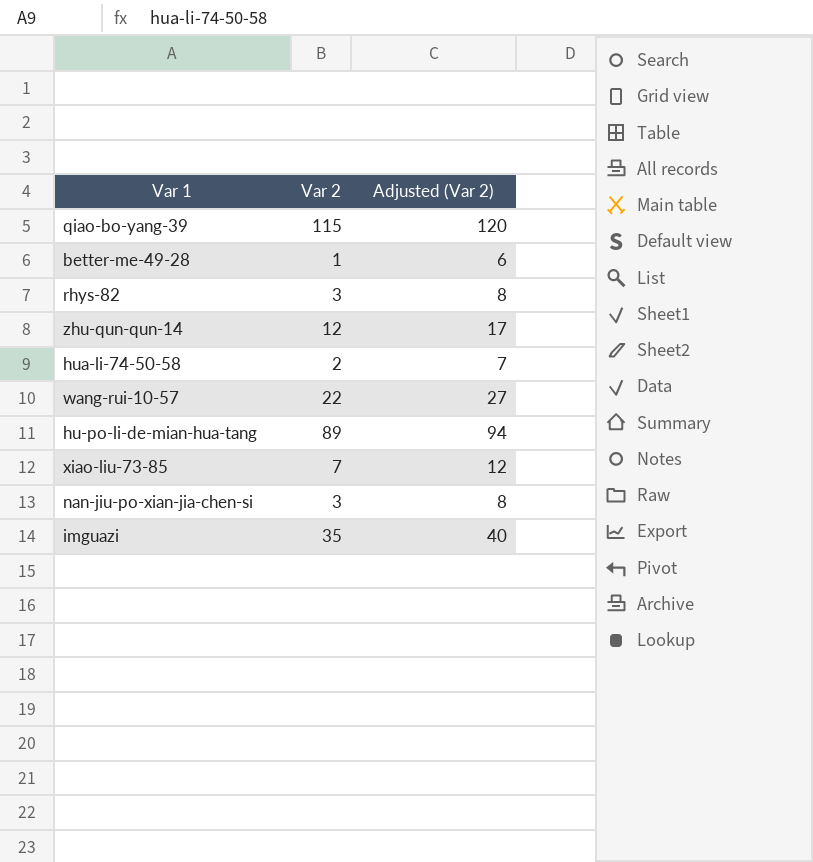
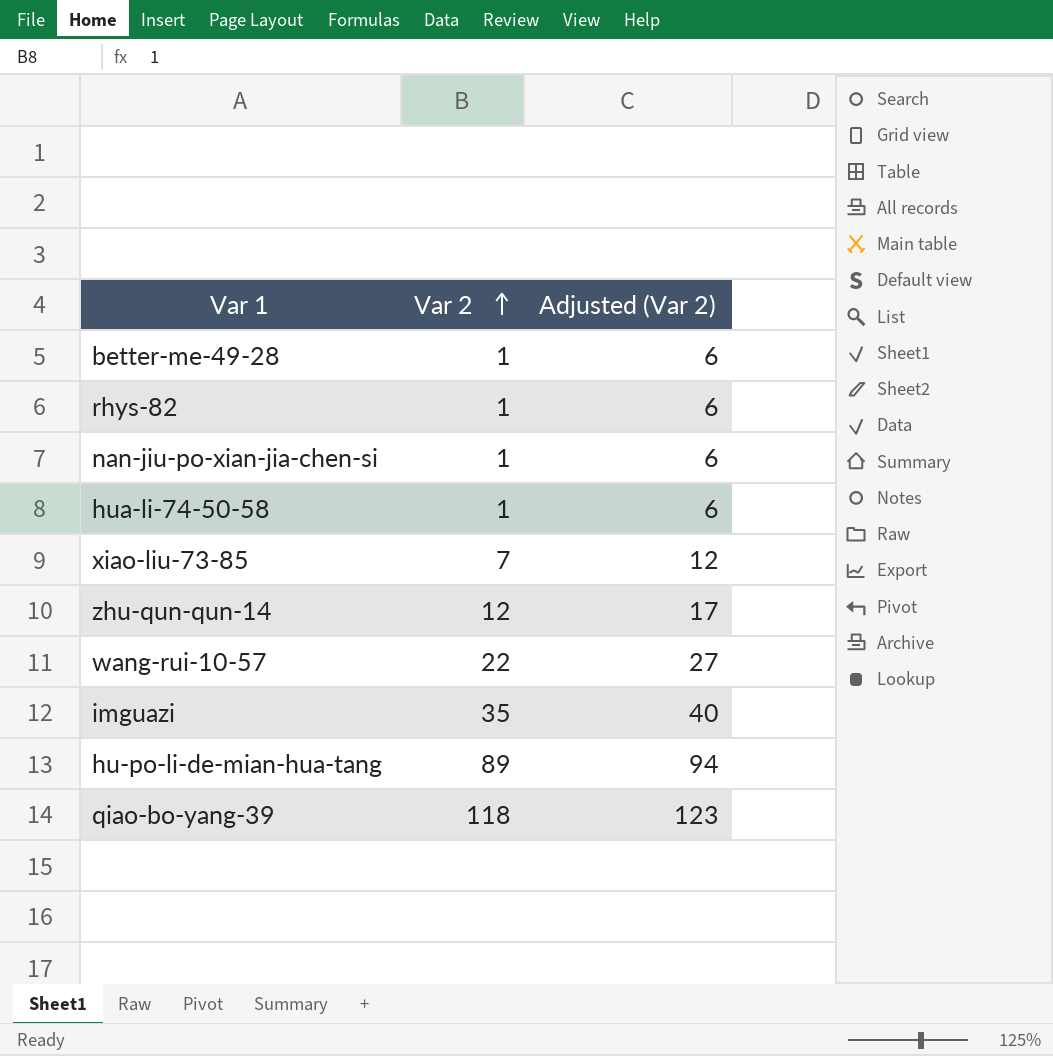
row order: none -> Var 2 ascending
rhys-82 | Var 2: 3 -> 1
rhys-82 | Adjusted (Var 2): 8 -> 6
nan-jiu-po-xian-jia-chen-si | Var 2: 3 -> 1
nan-jiu-po-xian-jia-chen-si | Adjusted (Var 2): 8 -> 6
hua-li-74-50-58 | Var 2: 2 -> 1
hua-li-74-50-58 | Adjusted (Var 2): 7 -> 6
qiao-bo-yang-39 | Var 2: 115 -> 118
qiao-bo-yang-39 | Adjusted (Var 2): 120 -> 123

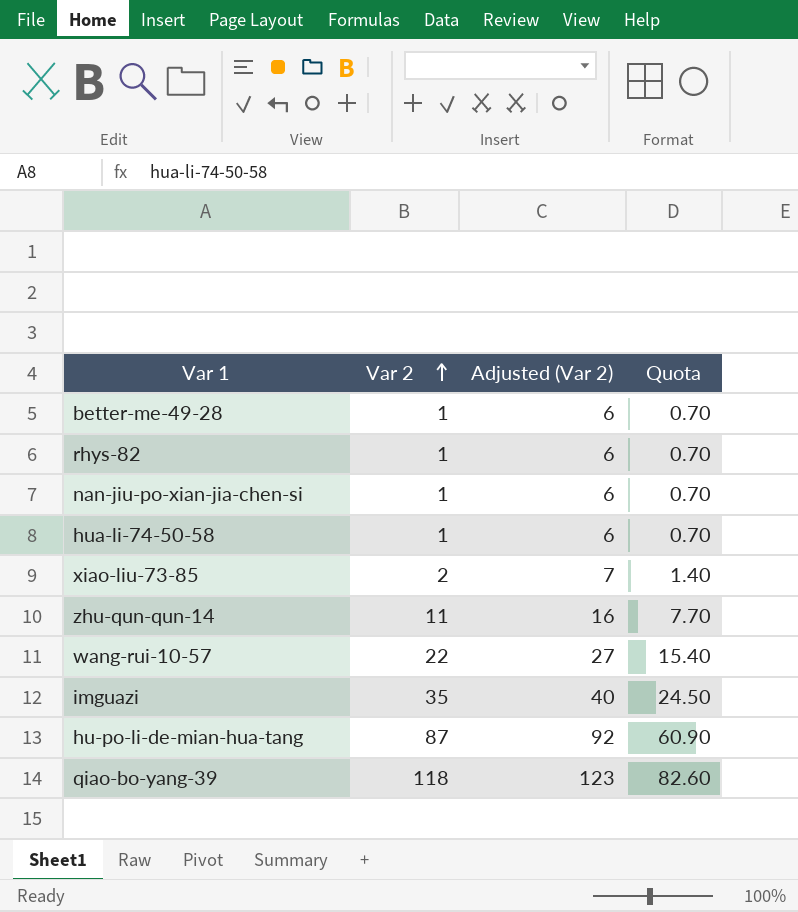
column Quota | formula: none -> [Var 2] * 0.7
xiao-liu-73-85 | Var 2: 7 -> 2
xiao-liu-73-85 | Adjusted (Var 2): 12 -> 7
zhu-qun-qun-14 | Var 2: 12 -> 11
zhu-qun-qun-14 | Adjusted (Var 2): 17 -> 16
hu-po-li-de-mian-hua-tang | Var 2: 89 -> 87
hu-po-li-de-mian-hua-tang | Adjusted (Var 2): 94 -> 92

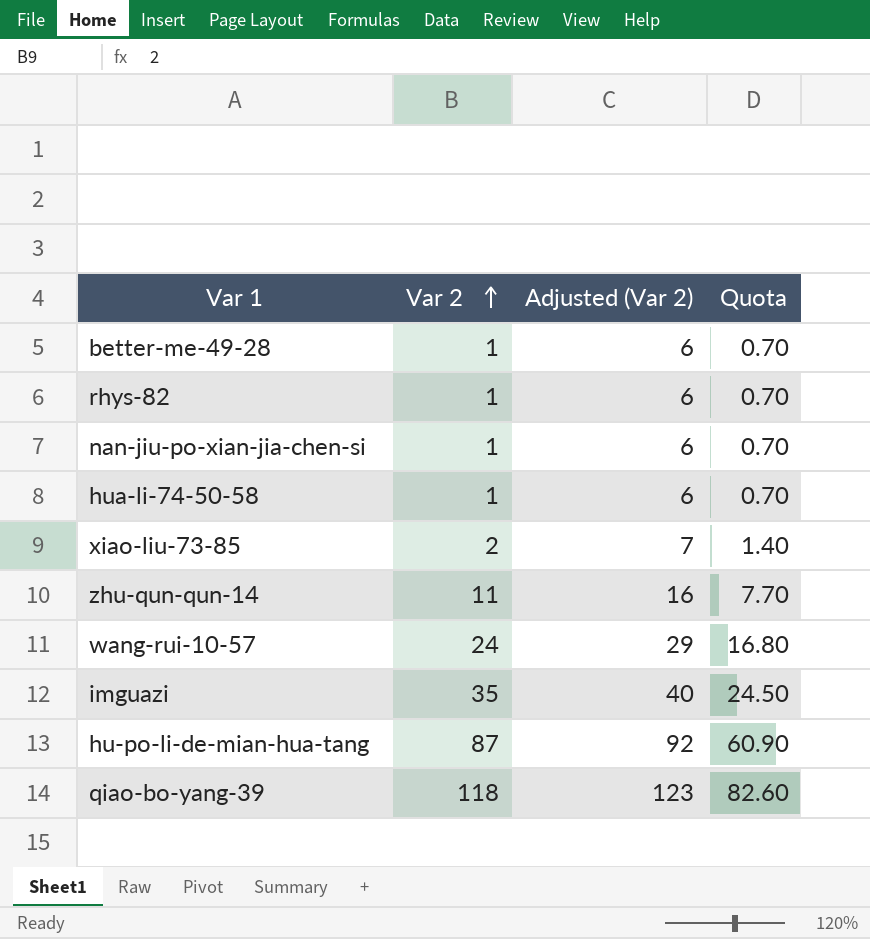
wang-rui-10-57 | Var 2: 22 -> 24
wang-rui-10-57 | Adjusted (Var 2): 27 -> 29
wang-rui-10-57 | Quota: 15.40 -> 16.80

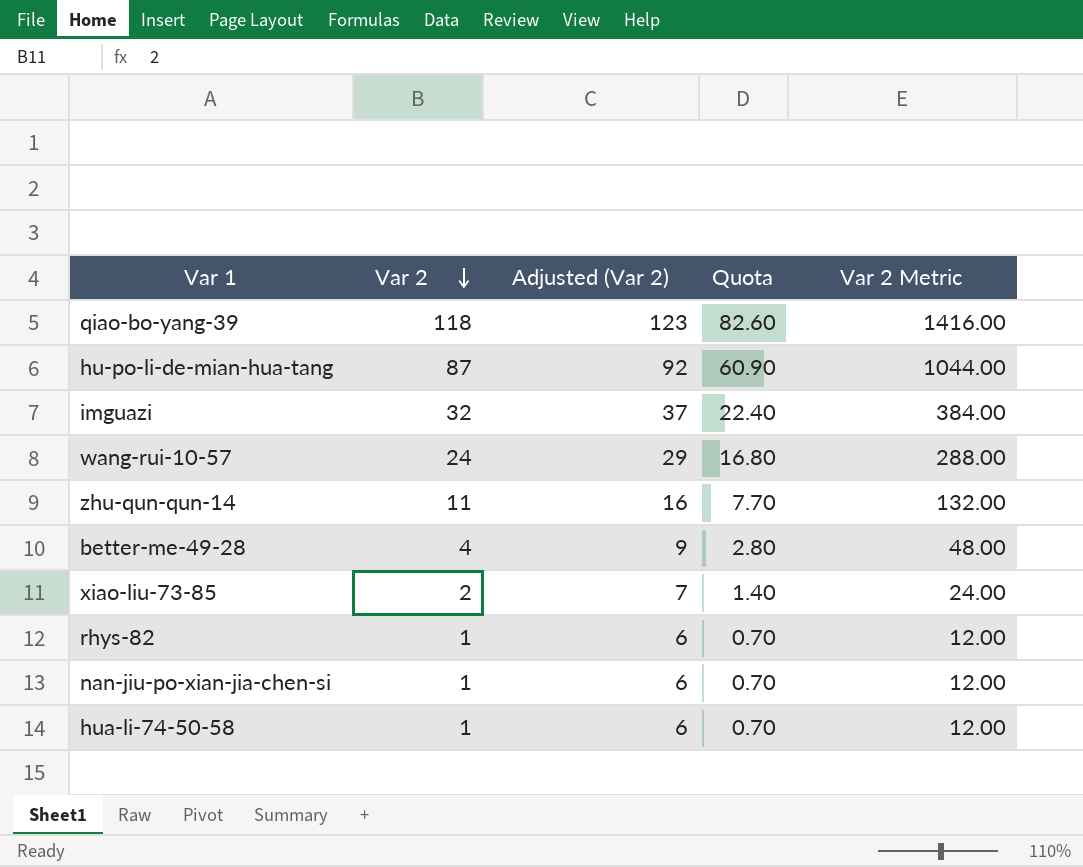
row order: Var 2 ascending -> Var 2 descending
column Var 2 Metric | formula: none -> [Var 2] * 12
imguazi | Var 2: 35 -> 32
imguazi | Adjusted (Var 2): 40 -> 37
imguazi | Quota: 24.50 -> 22.40
better-me-49-28 | Var 2: 1 -> 4
better-me-49-28 | Adjusted (Var 2): 6 -> 9
better-me-49-28 | Quota: 0.70 -> 2.80

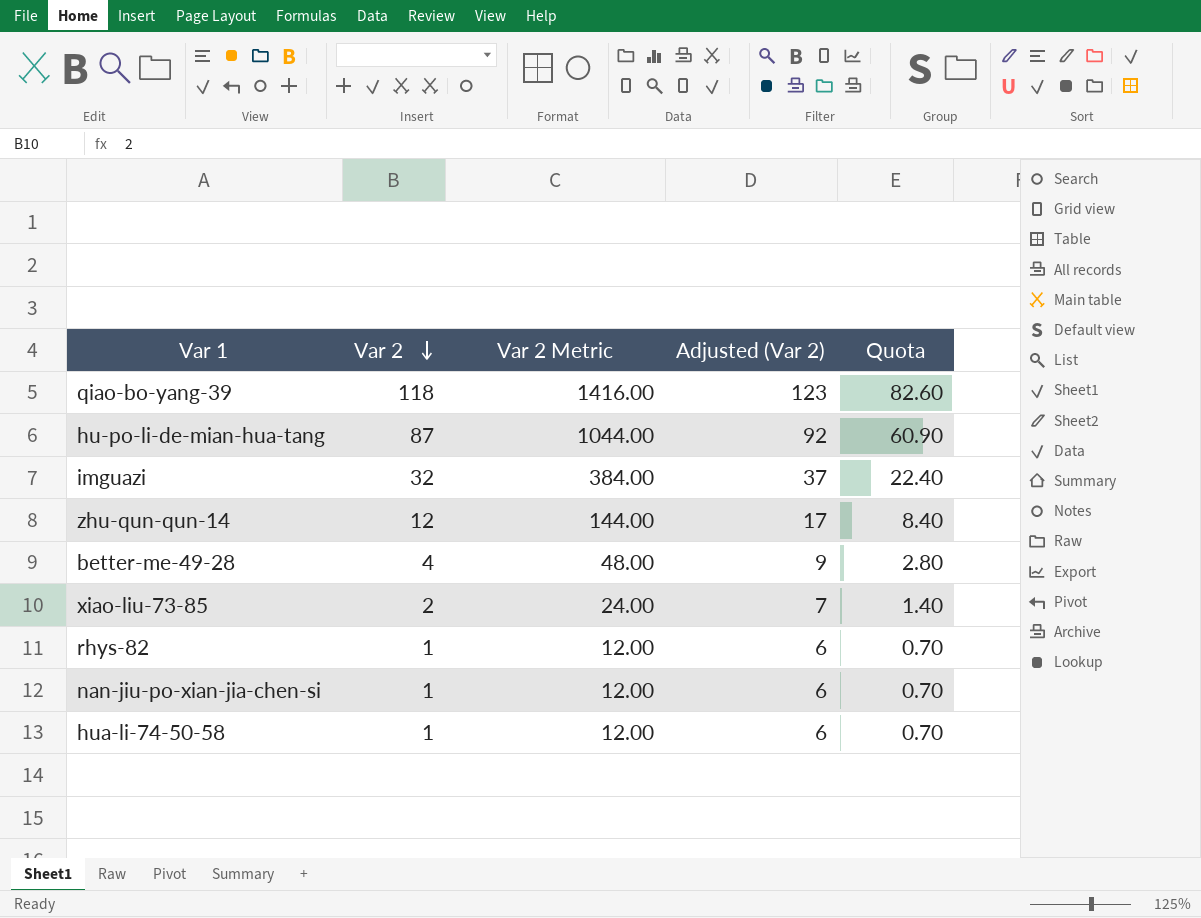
column Var 2 Metric | position: 5 -> 3
row wang-rui-10-57: 24 | 29 | 16.80 | 288.00 -> none
zhu-qun-qun-14 | Var 2: 11 -> 12
zhu-qun-qun-14 | Var 2 Metric: 132.00 -> 144.00
zhu-qun-qun-14 | Adjusted (Var 2): 16 -> 17
zhu-qun-qun-14 | Quota: 7.70 -> 8.40

